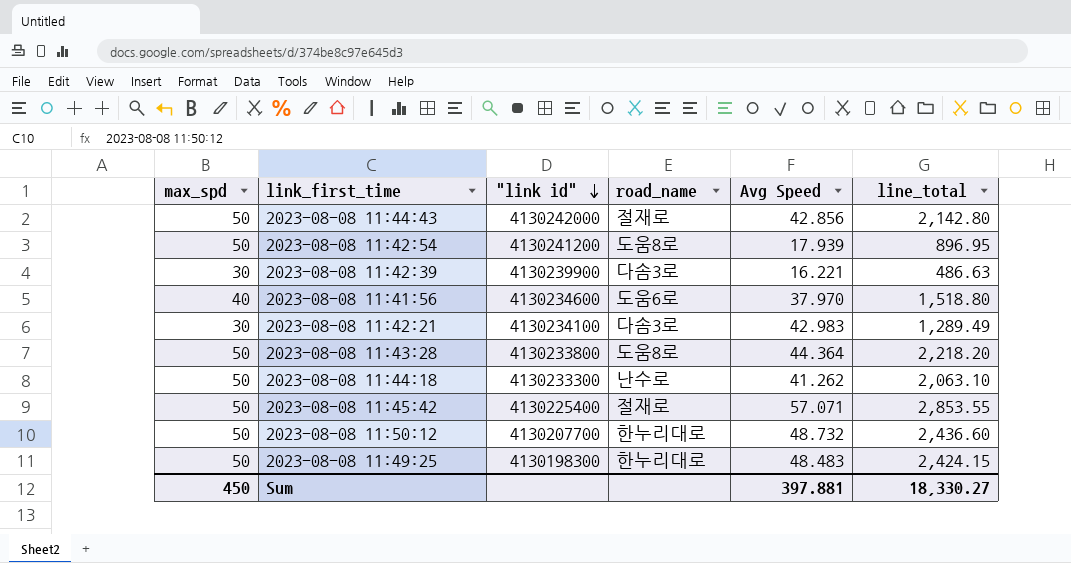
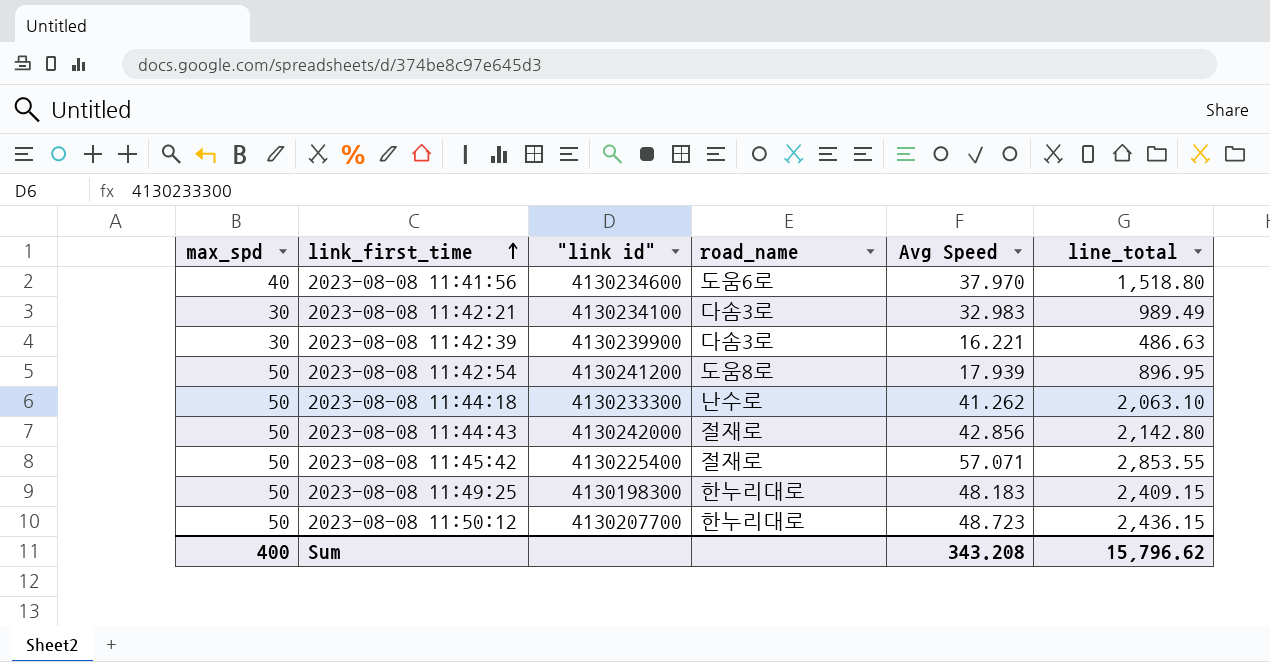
row order: "link id" descending -> link_first_time ascending
row 2023-08-08 11:43:28: 50 | 4130233800 | 도움8로 | 44.364 | 2,218.20 -> none
2023-08-08 11:42:21 | Avg Speed: 42.983 -> 32.983
2023-08-08 11:42:21 | line_total: 1,289.49 -> 989.49
2023-08-08 11:49:25 | Avg Speed: 48.483 -> 48.183
2023-08-08 11:49:25 | line_total: 2,424.15 -> 2,409.15
2023-08-08 11:50:12 | Avg Speed: 48.732 -> 48.723
2023-08-08 11:50:12 | line_total: 2,436.60 -> 2,436.15
Sum | max_spd: 450 -> 400
Sum | Avg Speed: 397.881 -> 343.208
Sum | line_total: 18,330.27 -> 15,796.62

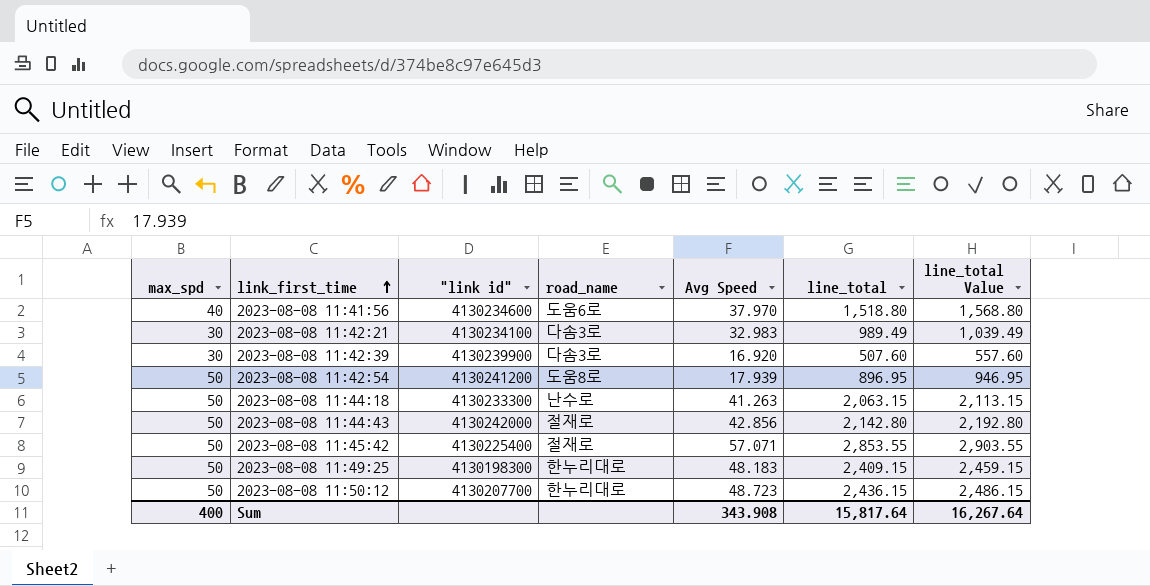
column line_total Value | formula: none -> [line_total] + 50
2023-08-08 11:42:39 | Avg Speed: 16.221 -> 16.920
2023-08-08 11:42:39 | line_total: 486.63 -> 507.60
2023-08-08 11:44:18 | Avg Speed: 41.262 -> 41.263
2023-08-08 11:44:18 | line_total: 2,063.10 -> 2,063.15
Sum | Avg Speed: 343.208 -> 343.908
Sum | line_total: 15,796.62 -> 15,817.64

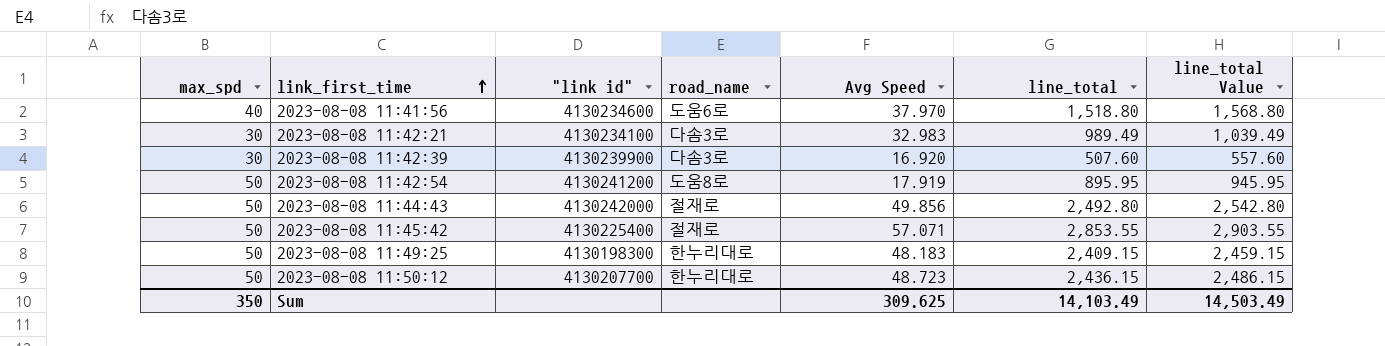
row 2023-08-08 11:44:18: 50 | 4130233300 | 난수로 | 41.263 | 2,063.15 | 2,113.15 -> none
2023-08-08 11:42:54 | Avg Speed: 17.939 -> 17.919
2023-08-08 11:42:54 | line_total: 896.95 -> 895.95
2023-08-08 11:42:54 | line_total Value: 946.95 -> 945.95
2023-08-08 11:44:43 | Avg Speed: 42.856 -> 49.856
2023-08-08 11:44:43 | line_total: 2,142.80 -> 2,492.80
2023-08-08 11:44:43 | line_total Value: 2,192.80 -> 2,542.80
Sum | max_spd: 400 -> 350
Sum | Avg Speed: 343.908 -> 309.625
Sum | line_total: 15,817.64 -> 14,103.49
Sum | line_total Value: 16,267.64 -> 14,503.49

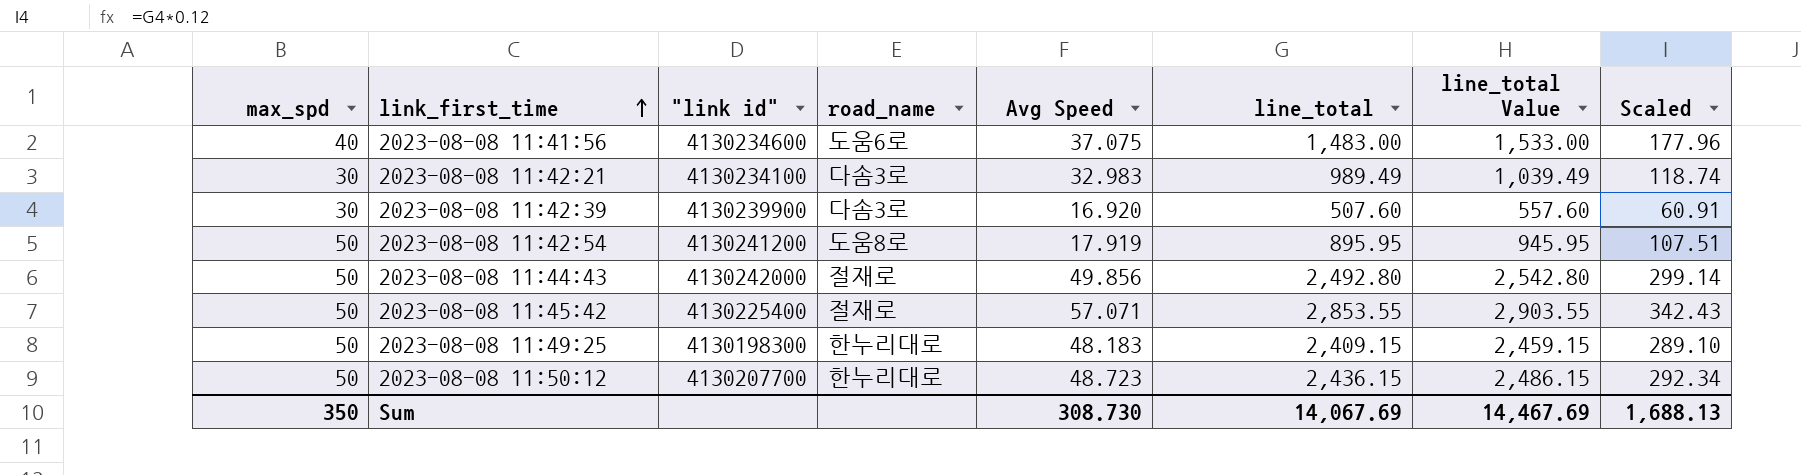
column Scaled | formula: none -> [line_total] * 0.12
2023-08-08 11:41:56 | Avg Speed: 37.970 -> 37.075
2023-08-08 11:41:56 | line_total: 1,518.80 -> 1,483.00
2023-08-08 11:41:56 | line_total Value: 1,568.80 -> 1,533.00
Sum | Avg Speed: 309.625 -> 308.730
Sum | line_total: 14,103.49 -> 14,067.69
Sum | line_total Value: 14,503.49 -> 14,467.69

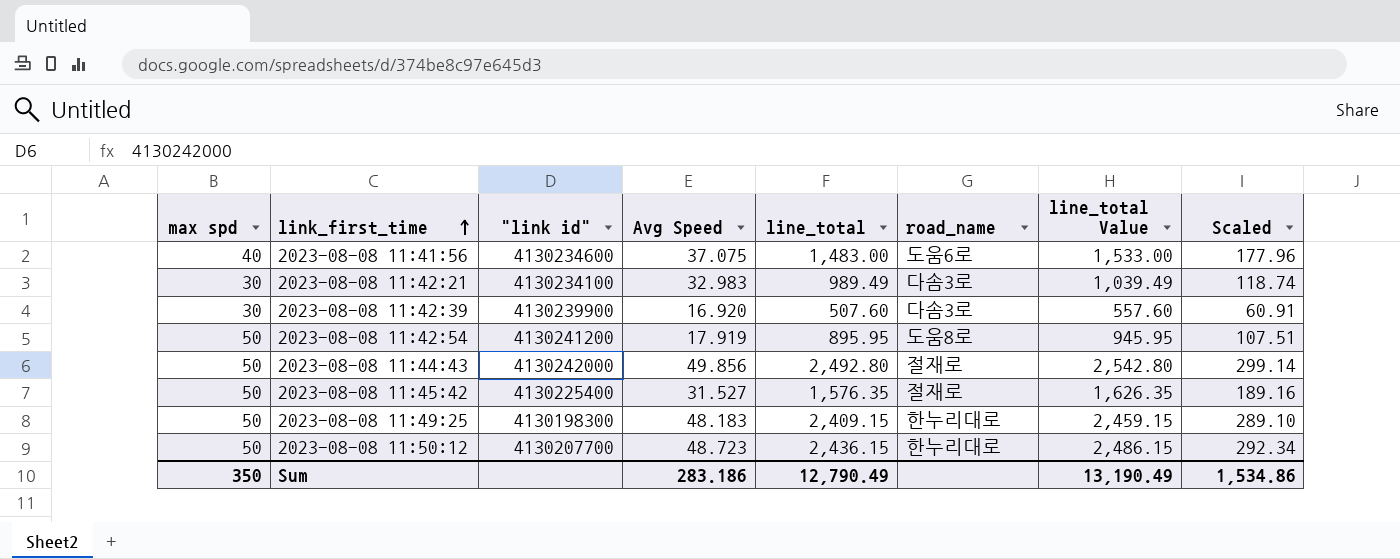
column name: max_spd -> max spd
column road_name | position: 4 -> 6
2023-08-08 11:45:42 | Avg Speed: 57.071 -> 31.527
2023-08-08 11:45:42 | line_total: 2,853.55 -> 1,576.35
2023-08-08 11:45:42 | line_total Value: 2,903.55 -> 1,626.35
2023-08-08 11:45:42 | Scaled: 342.43 -> 189.16
Sum | Avg Speed: 308.730 -> 283.186
Sum | line_total: 14,067.69 -> 12,790.49
Sum | line_total Value: 14,467.69 -> 13,190.49
Sum | Scaled: 1,688.13 -> 1,534.86

